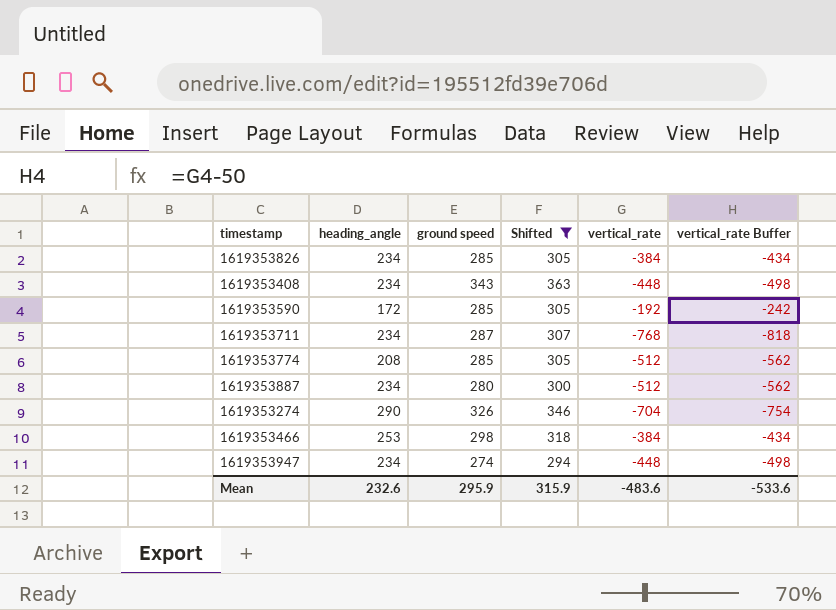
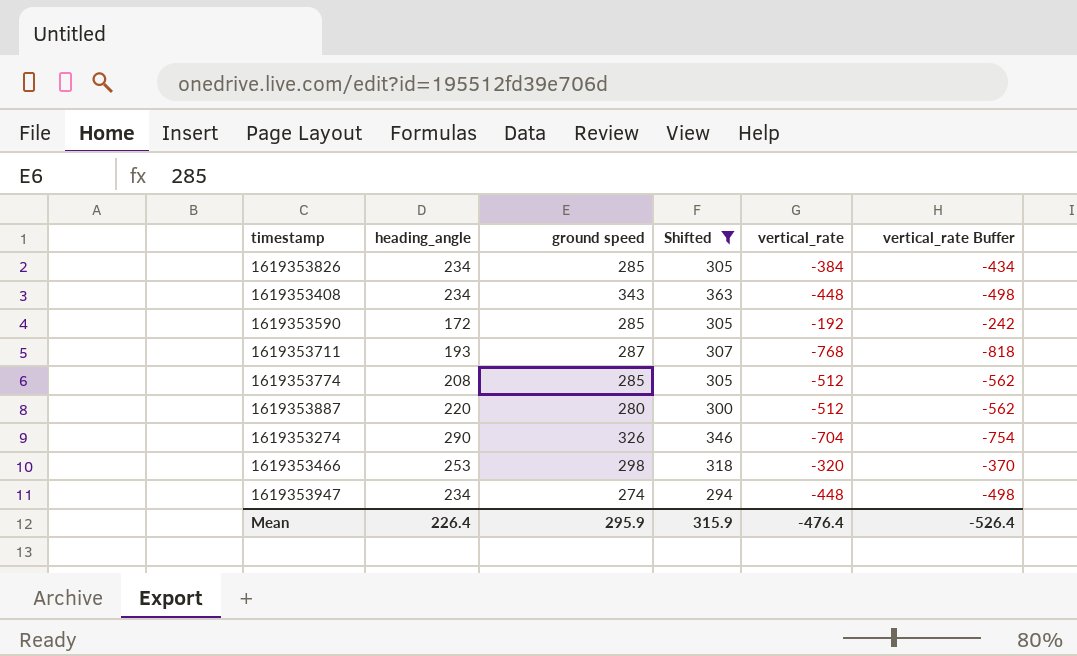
1619353711 | heading_angle: 234 -> 193
1619353887 | heading_angle: 234 -> 220
1619353466 | vertical_rate: -384 -> -320
1619353466 | vertical_rate Buffer: -434 -> -370
Mean | heading_angle: 232.6 -> 226.4
Mean | vertical_rate: -483.6 -> -476.4
Mean | vertical_rate Buffer: -533.6 -> -526.4

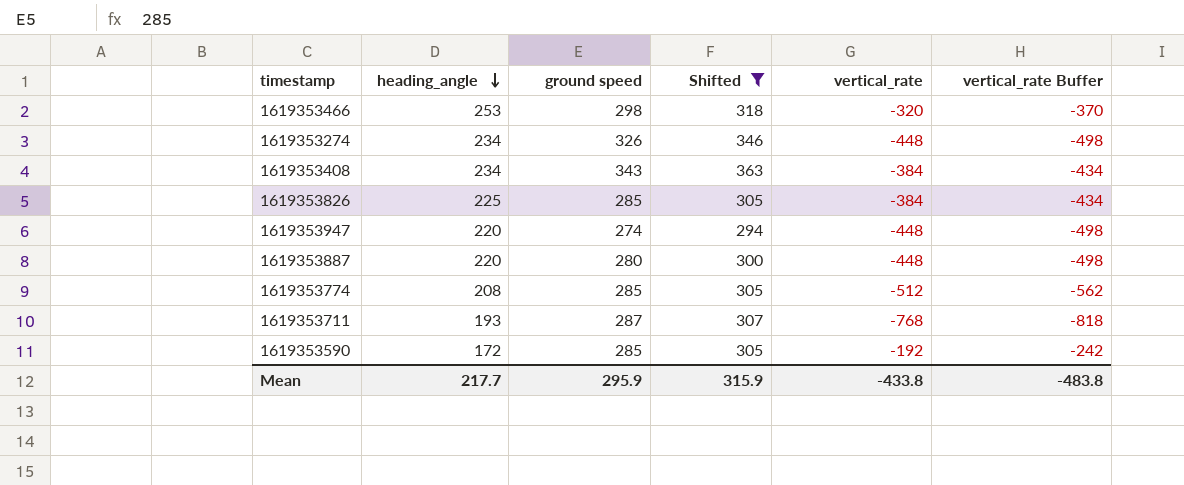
row order: none -> heading_angle descending
1619353274 | heading_angle: 290 -> 234
1619353274 | vertical_rate: -704 -> -448
1619353274 | vertical_rate Buffer: -754 -> -498
1619353408 | vertical_rate: -448 -> -384
1619353408 | vertical_rate Buffer: -498 -> -434
1619353826 | heading_angle: 234 -> 225
1619353947 | heading_angle: 234 -> 220
1619353887 | vertical_rate: -512 -> -448
1619353887 | vertical_rate Buffer: -562 -> -498
Mean | heading_angle: 226.4 -> 217.7
Mean | vertical_rate: -476.4 -> -433.8
Mean | vertical_rate Buffer: -526.4 -> -483.8

